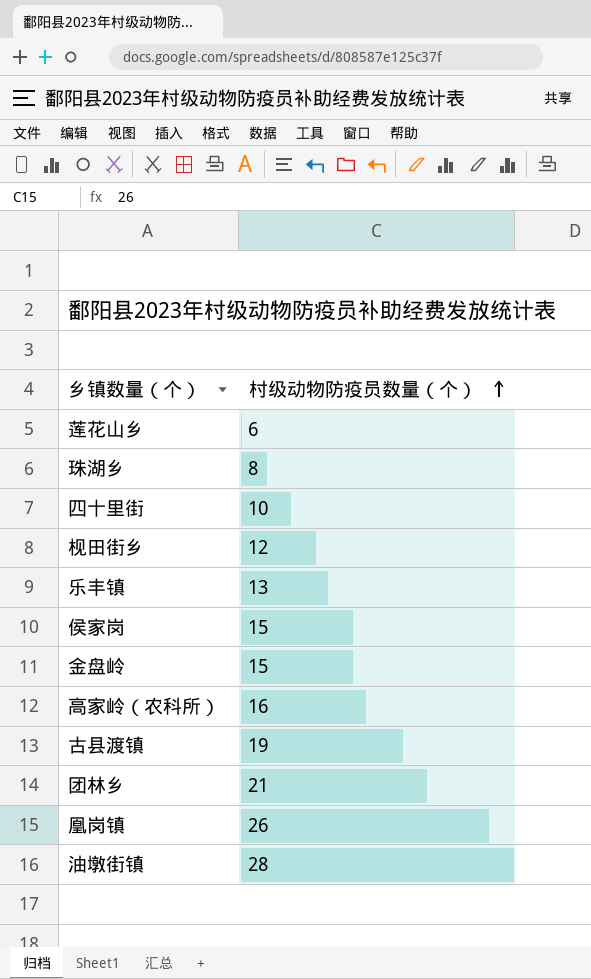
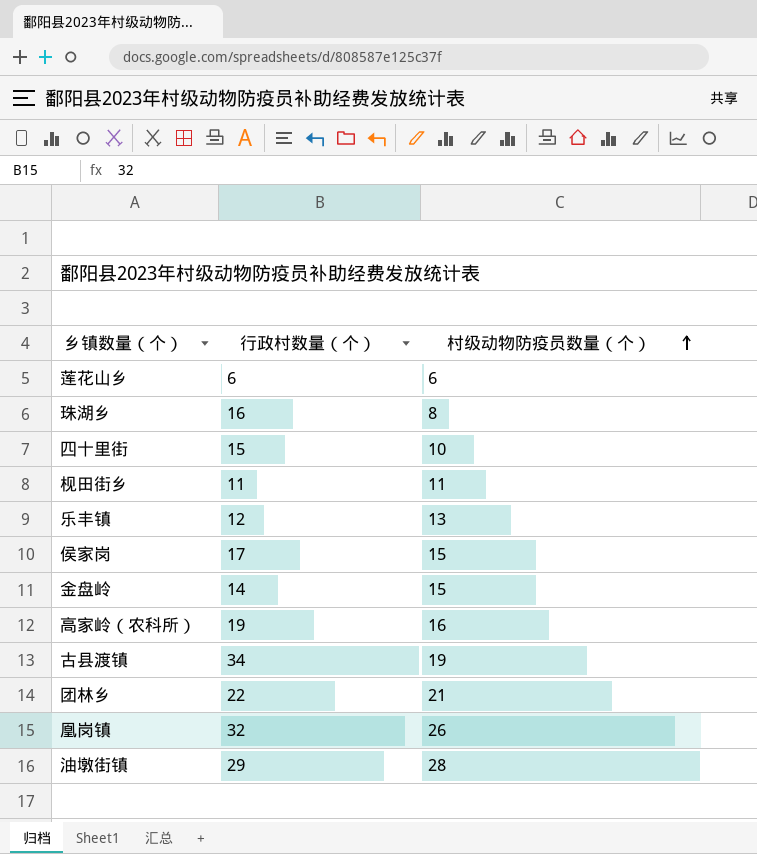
column 行政村数量（个） | position: none -> 2
枧田街乡 | 村级动物防疫员数量（个）: 12 -> 11

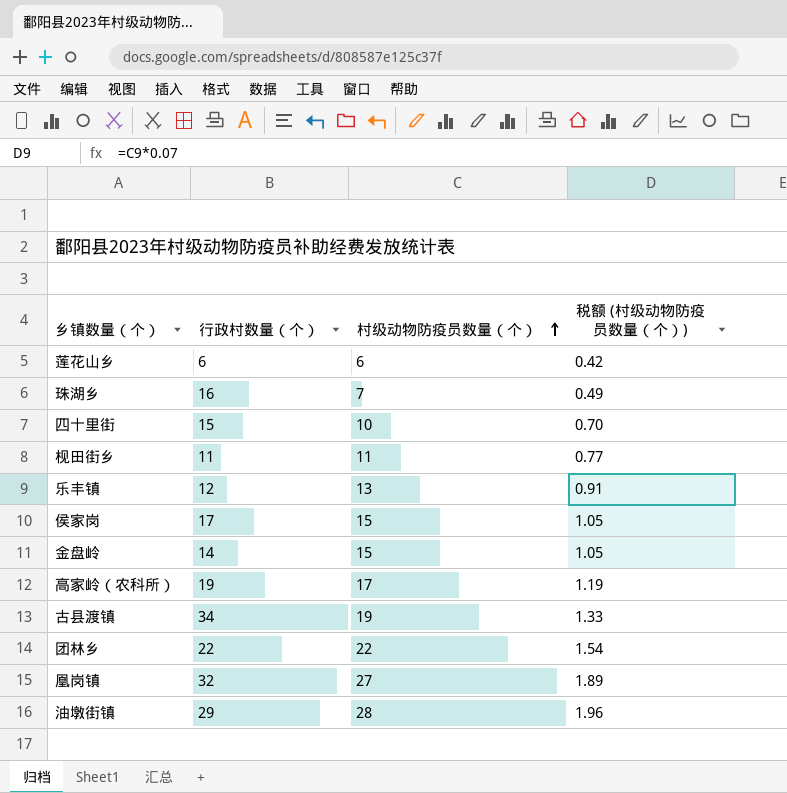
column 税额 (村级动物防疫员数量（个）) | formula: none -> [村级动物防疫员数量（个）] * 0.07
珠湖乡 | 村级动物防疫员数量（个）: 8 -> 7
高家岭（农科所） | 村级动物防疫员数量（个）: 16 -> 17
团林乡 | 村级动物防疫员数量（个）: 21 -> 22
凰岗镇 | 村级动物防疫员数量（个）: 26 -> 27

